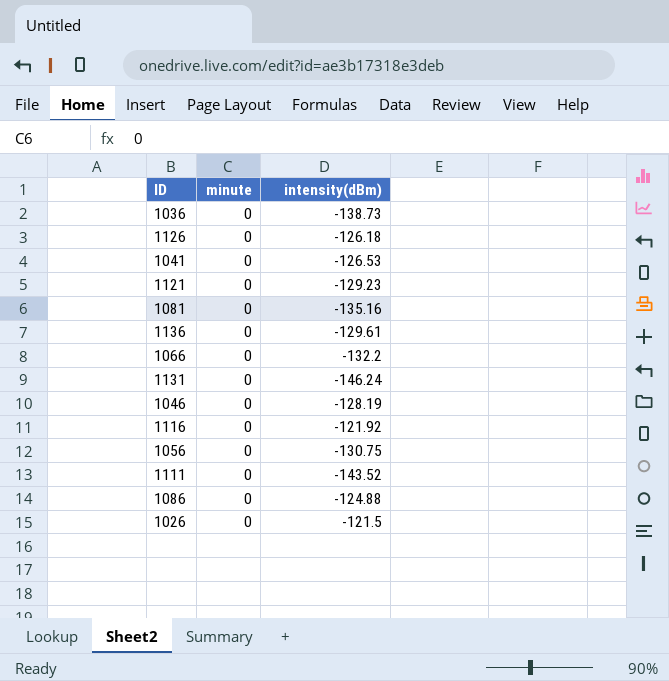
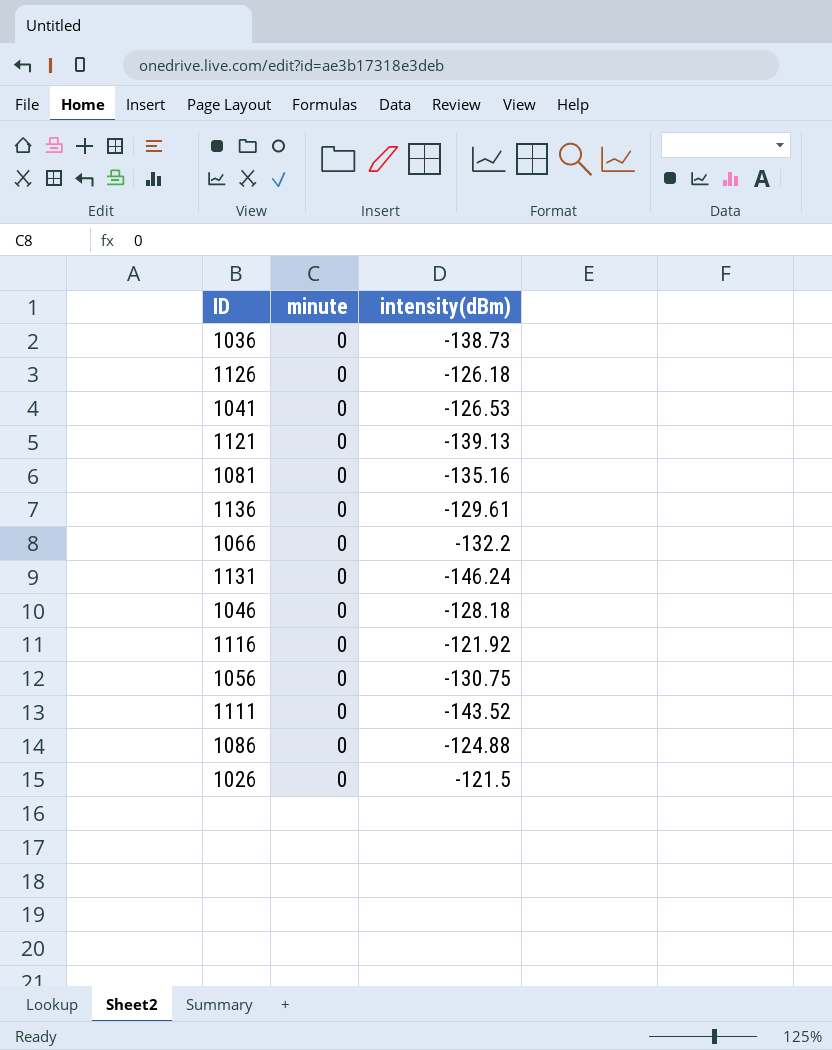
1121 | intensity(dBm): -129.23 -> -139.13
1046 | intensity(dBm): -128.19 -> -128.18

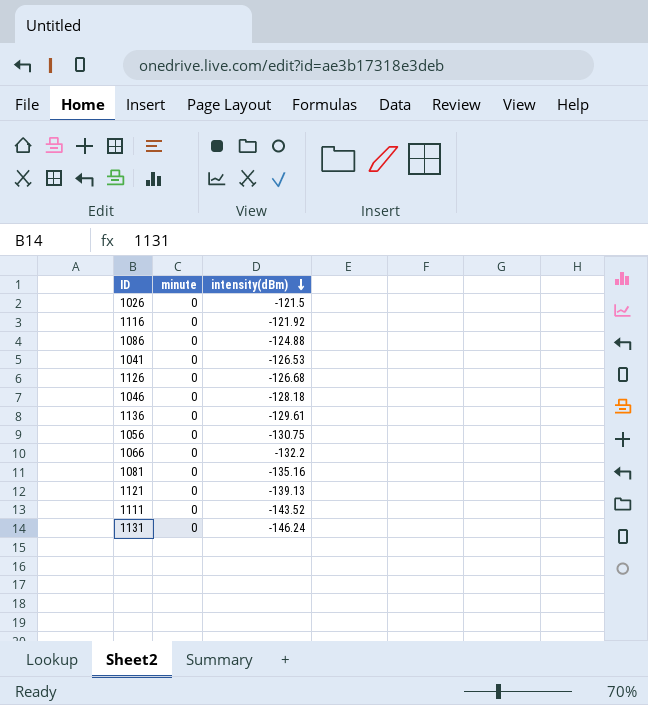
row order: none -> intensity(dBm) descending
row 1036: 0 | -138.73 -> none
1126 | intensity(dBm): -126.18 -> -126.68

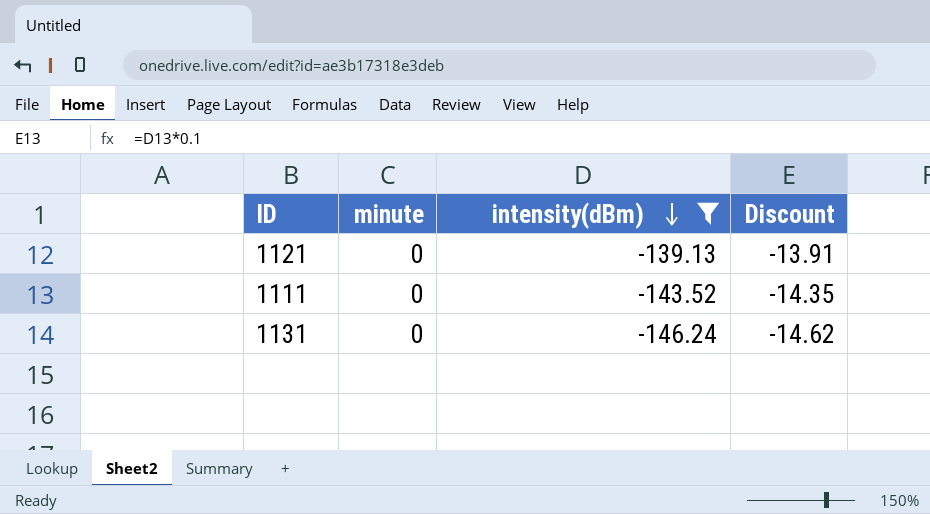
filter: none -> intensity(dBm) <= -139.13
column Discount | formula: none -> [intensity(dBm)] * 0.1

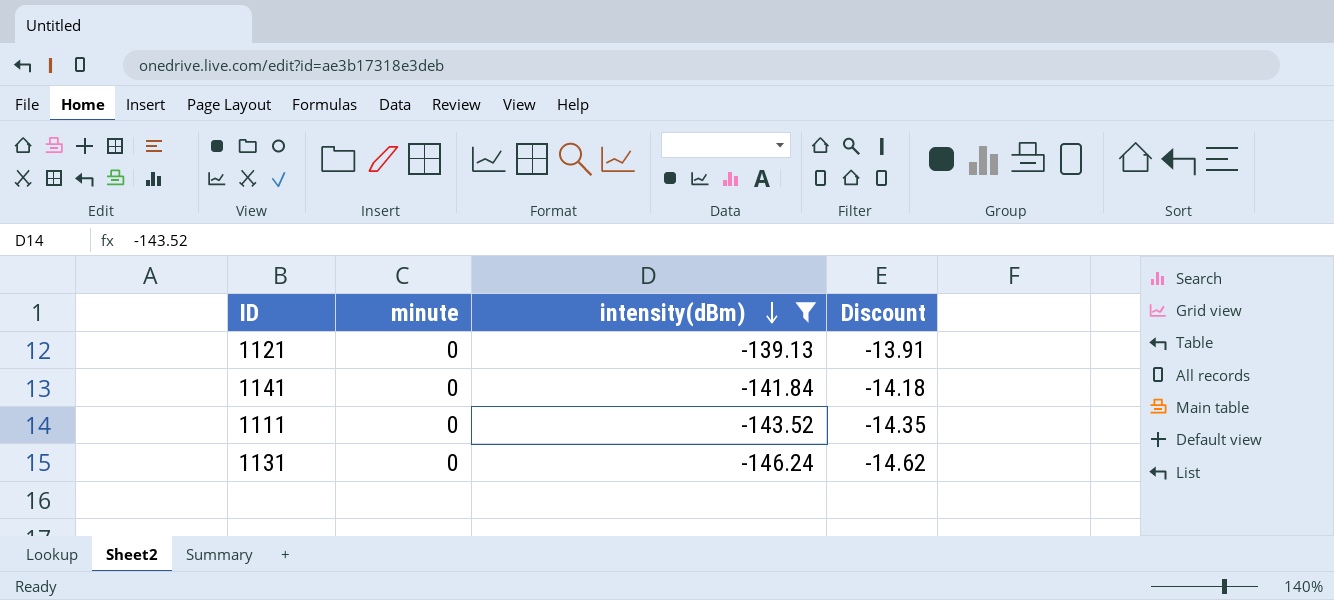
row 1141: none -> 0 | -141.84 | -14.18

